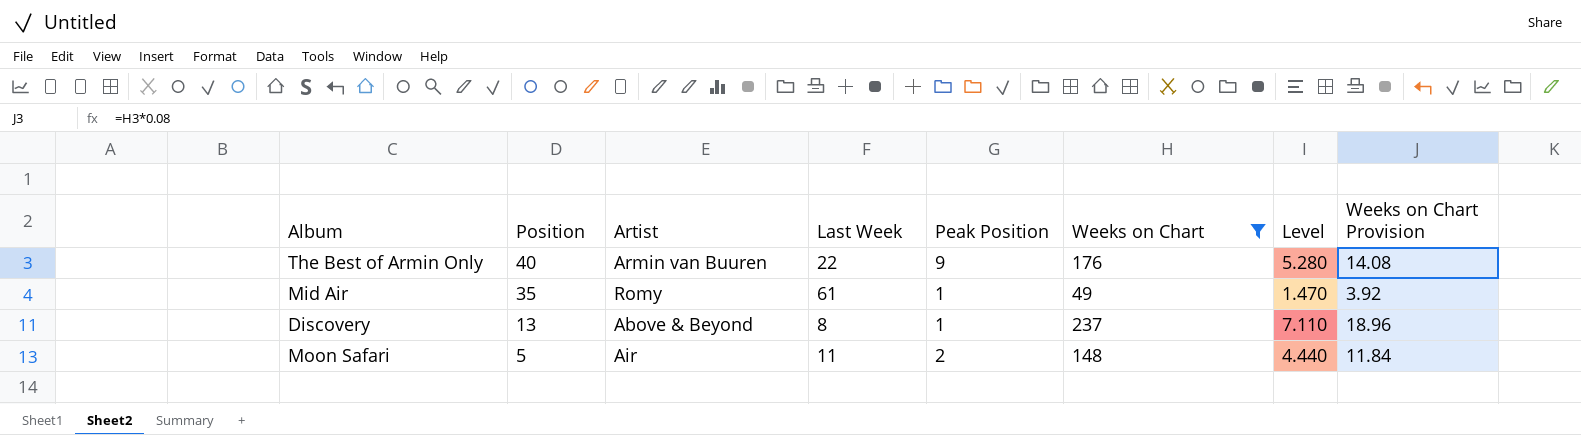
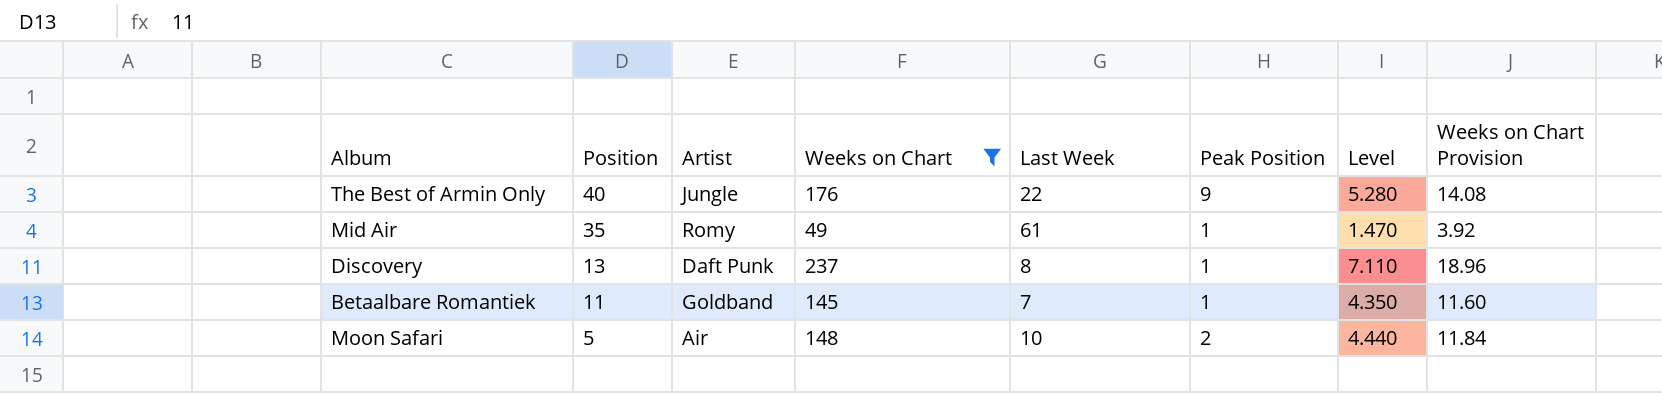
column Weeks on Chart | position: 6 -> 4
The Best of Armin Only | Artist: Armin van Buuren -> Jungle
Discovery | Artist: Above & Beyond -> Daft Punk
row Betaalbare Romantiek: none -> 11 | Goldband | 145 | 7 | 1 | 4.350 | 11.60
Moon Safari | Last Week: 11 -> 10

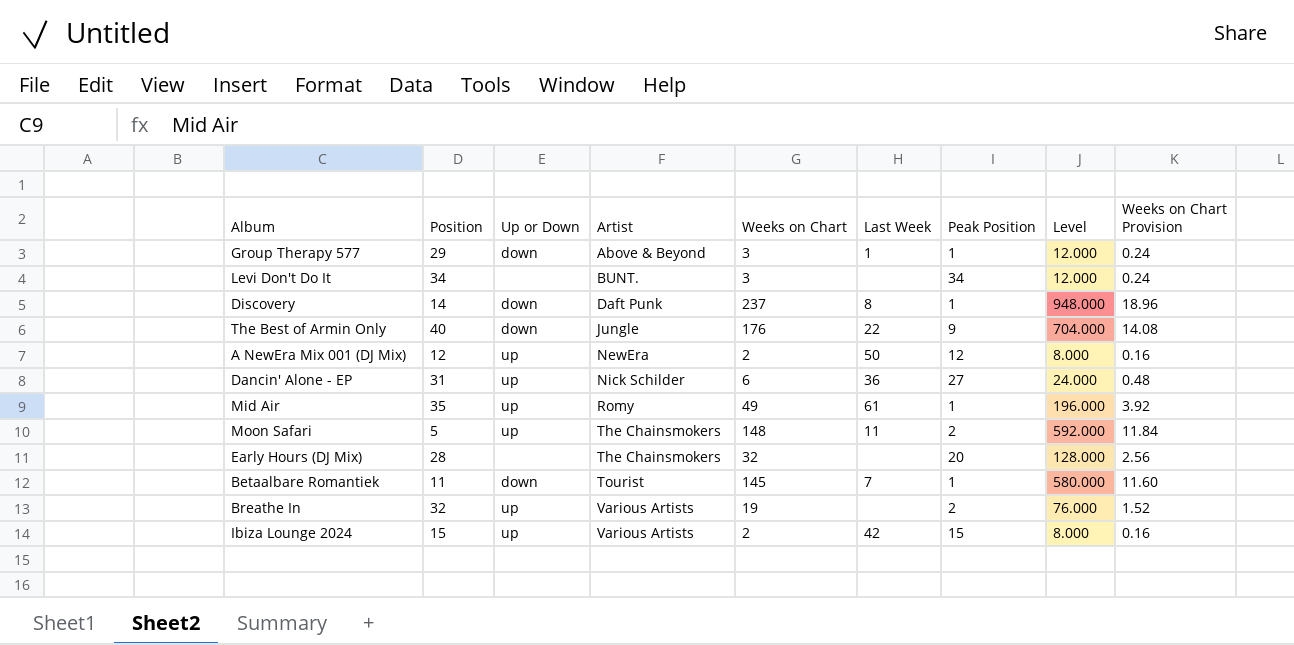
filter: Weeks on Chart >= 49 -> none
row order: Position descending -> Artist ascending
column Up or Down | position: none -> 3
column Level | formula: [Weeks on Chart] * 0.03 -> [Weeks on Chart] * 4
Discovery | Position: 13 -> 14
Moon Safari | Artist: Air -> The Chainsmokers
Moon Safari | Last Week: 10 -> 11
Betaalbare Romantiek | Artist: Goldband -> Tourist

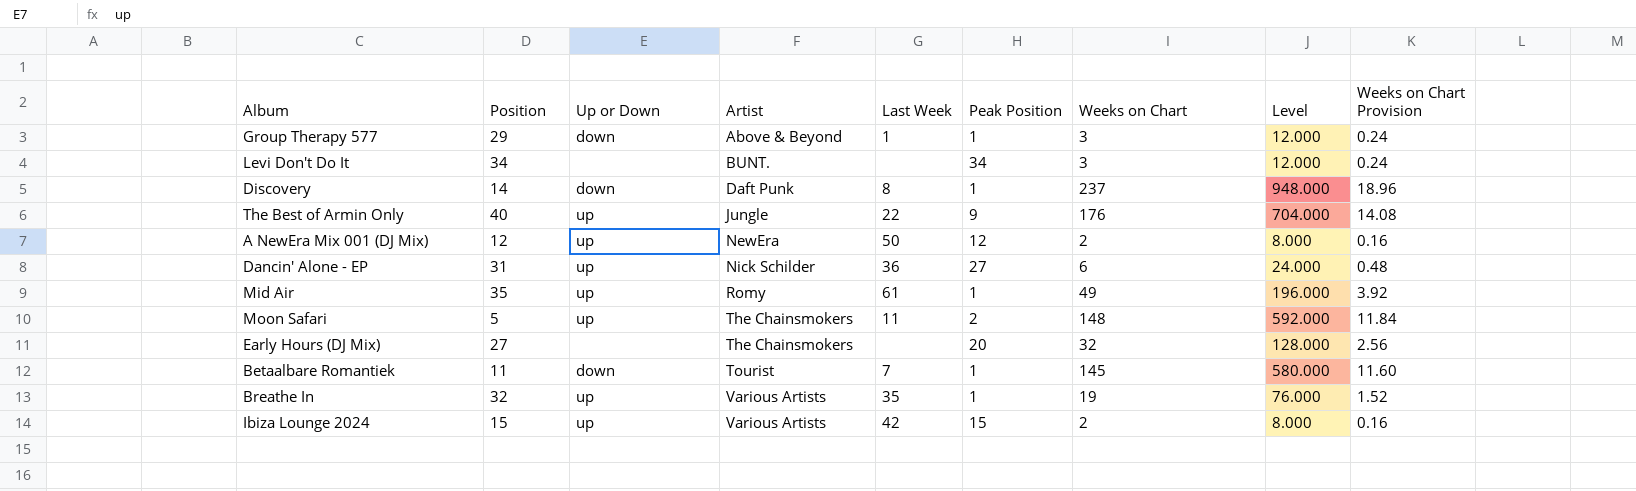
column Weeks on Chart | position: 5 -> 7
The Best of Armin Only | Up or Down: down -> up
Early Hours (DJ Mix) | Position: 28 -> 27
Breathe In | Last Week: none -> 35
Breathe In | Peak Position: 2 -> 1

